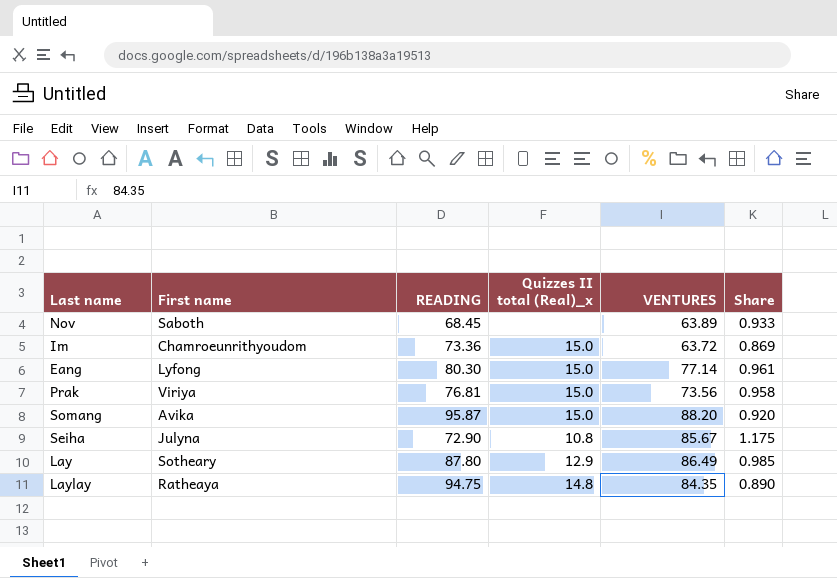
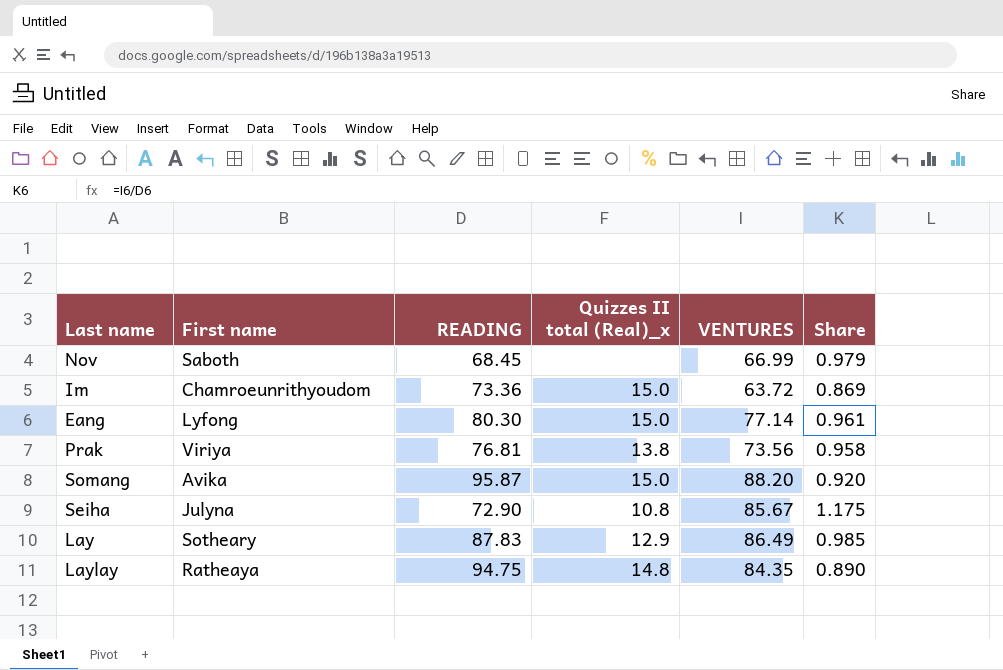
Nov | VENTURES: 63.89 -> 66.99
Nov | Share: 0.933 -> 0.979
Prak | Quizzes II total (Real)_x: 15.0 -> 13.8
Lay | READING: 87.80 -> 87.83

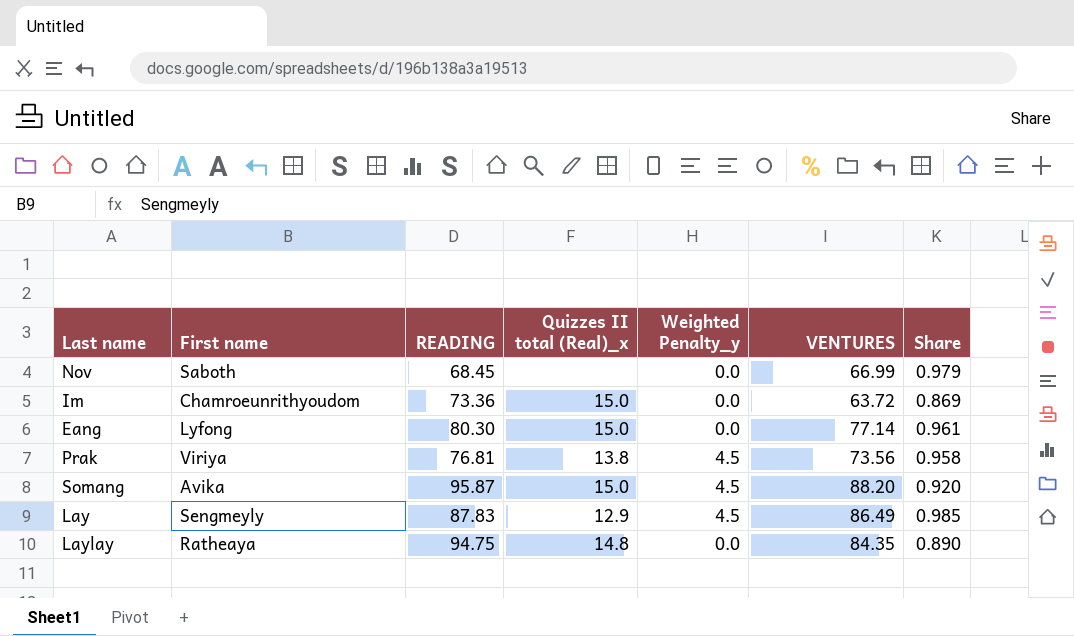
column Weighted Penalty_y | position: none -> 5
row Seiha: Julyna | 72.90 | 10.8 | 85.67 | 1.175 -> none
Lay | First name: Sotheary -> Sengmeyly

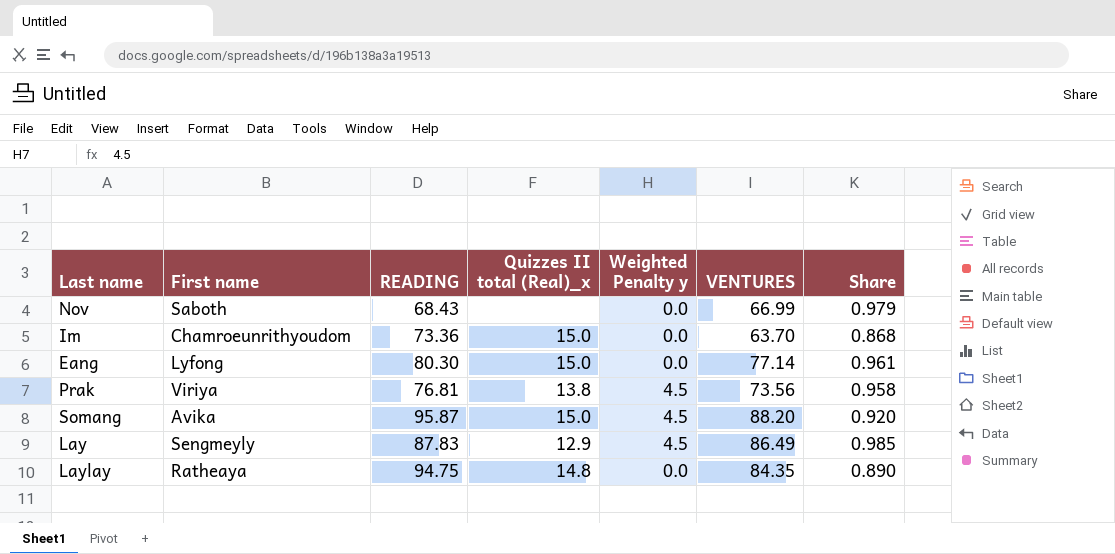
column name: Weighted Penalty_y -> Weighted Penalty y
Nov | READING: 68.45 -> 68.43
Im | VENTURES: 63.72 -> 63.70
Im | Share: 0.869 -> 0.868

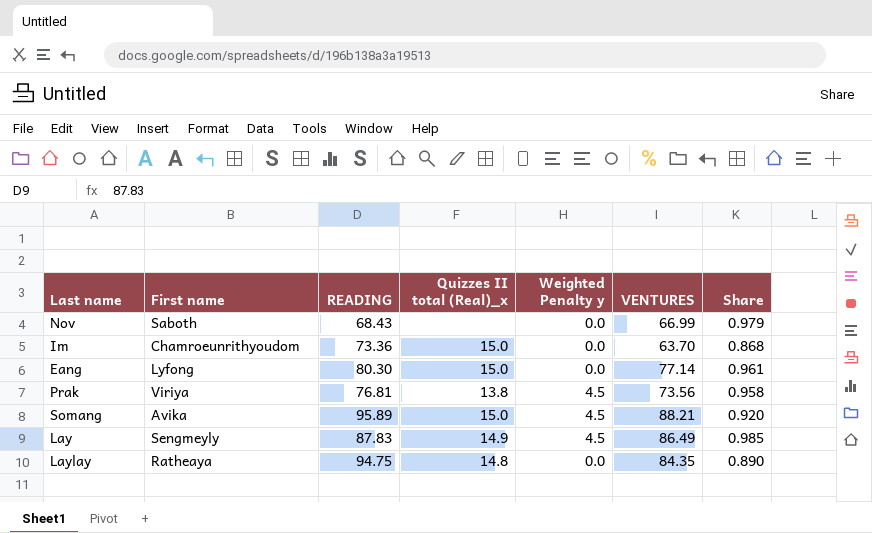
Somang | READING: 95.87 -> 95.89
Somang | VENTURES: 88.20 -> 88.21
Lay | Quizzes II total (Real)_x: 12.9 -> 14.9

